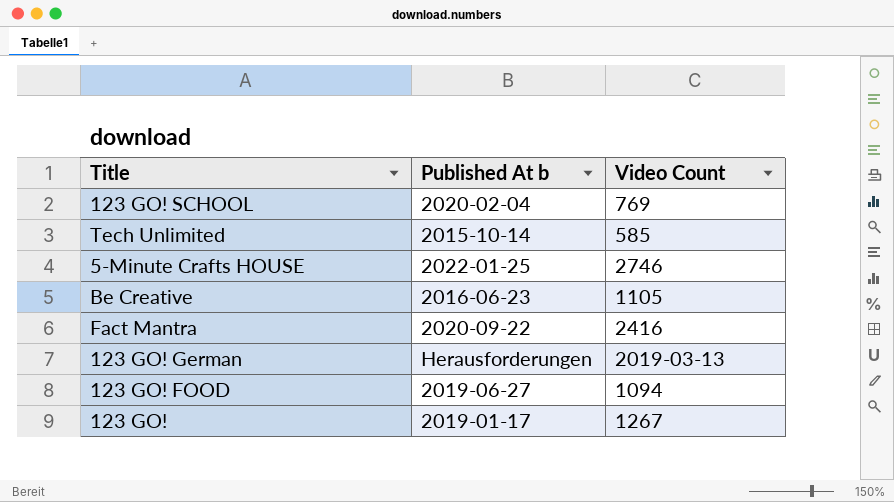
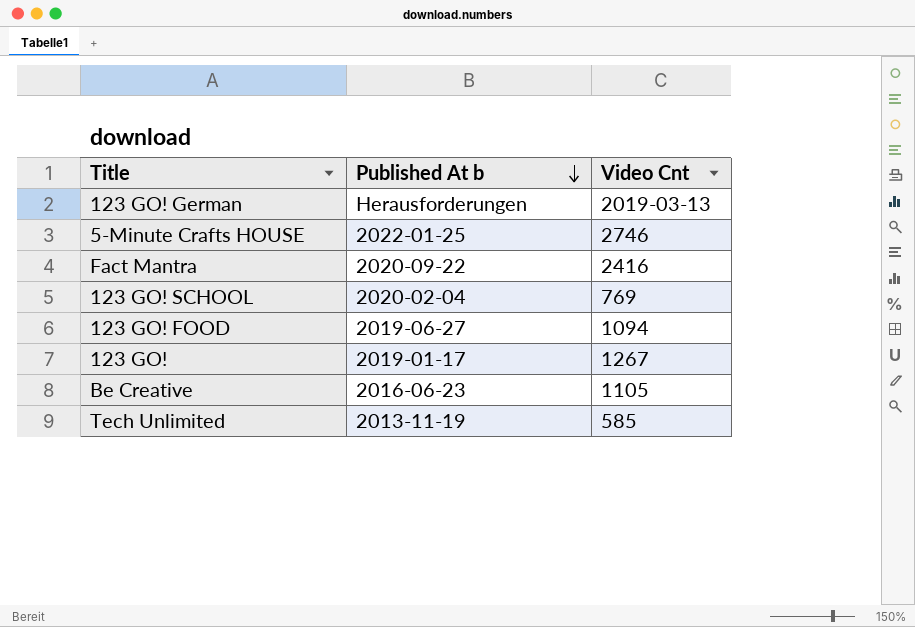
row order: none -> Published At b descending
column name: Video Count -> Video Cnt
Tech Unlimited | Published At b: 2015-10-14 -> 2013-11-19

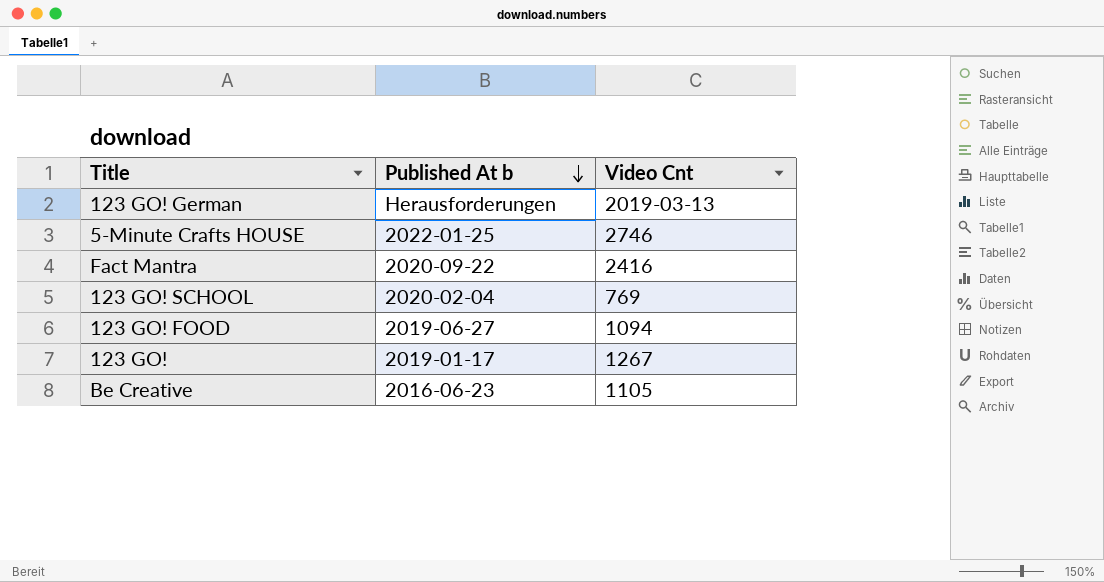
row Tech Unlimited: 2013-11-19 | 585 -> none

